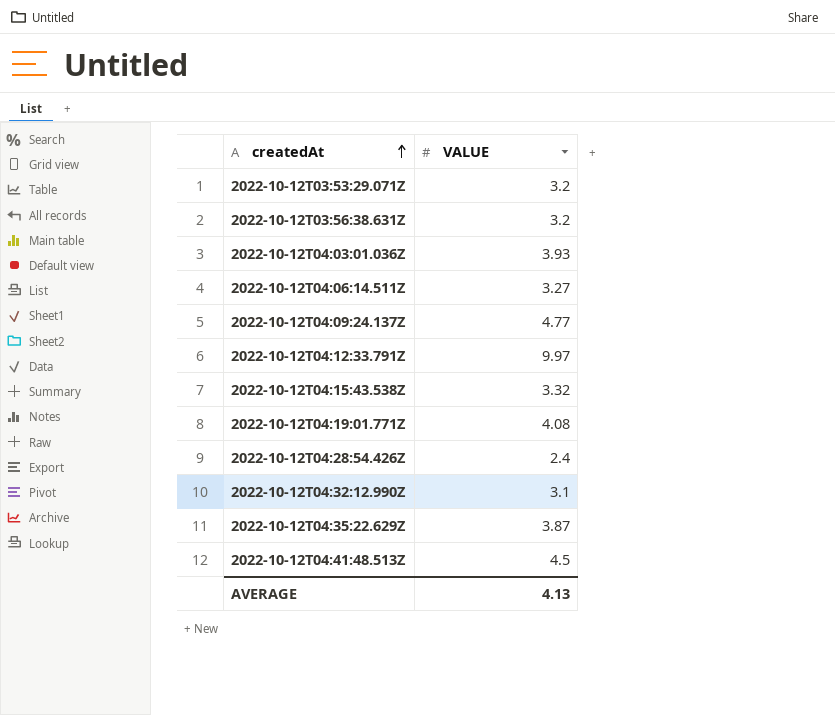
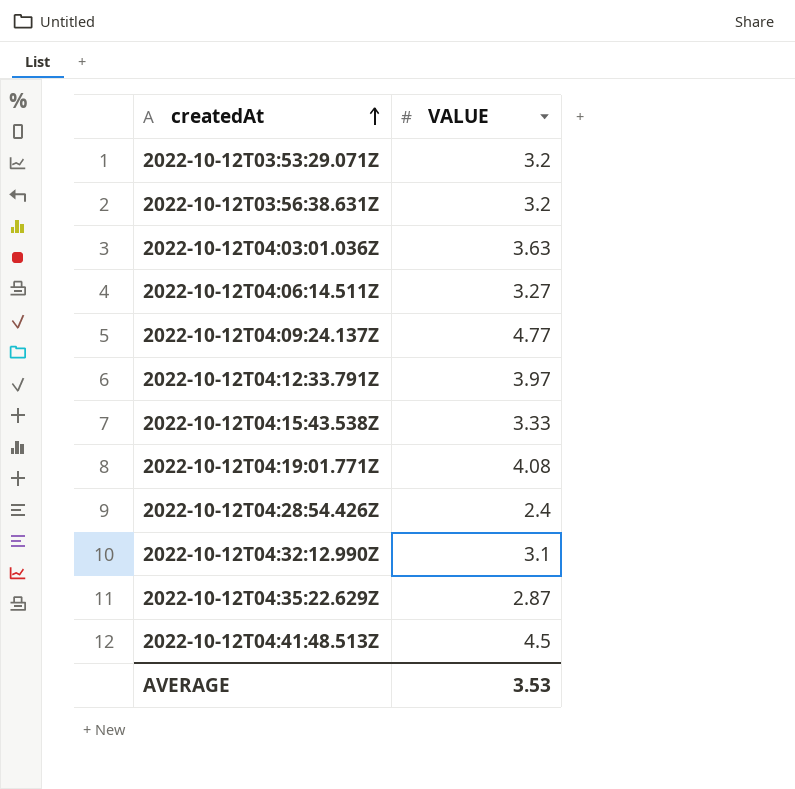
2022-10-12T04:03:01.036Z | VALUE: 3.93 -> 3.63
2022-10-12T04:12:33.791Z | VALUE: 9.97 -> 3.97
2022-10-12T04:15:43.538Z | VALUE: 3.32 -> 3.33
2022-10-12T04:35:22.629Z | VALUE: 3.87 -> 2.87
AVERAGE | VALUE: 4.13 -> 3.53

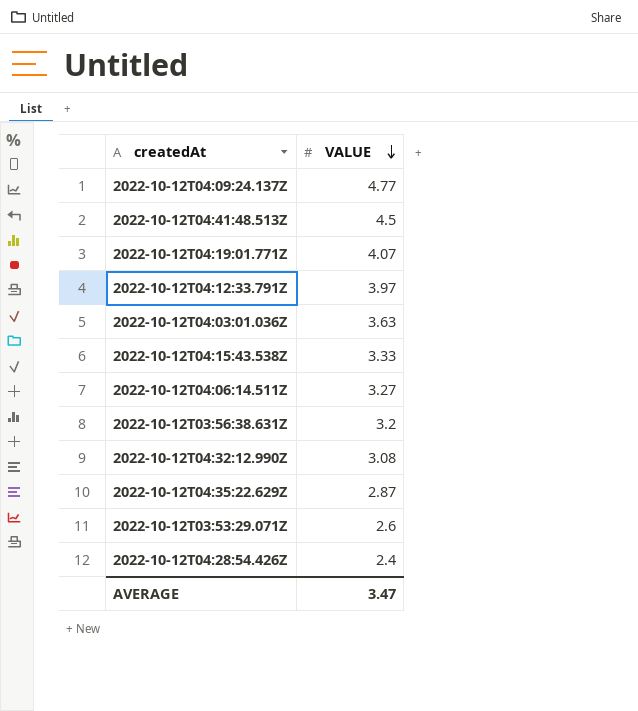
row order: createdAt ascending -> VALUE descending
2022-10-12T04:19:01.771Z | VALUE: 4.08 -> 4.07
2022-10-12T04:32:12.990Z | VALUE: 3.1 -> 3.08
2022-10-12T03:53:29.071Z | VALUE: 3.2 -> 2.6
AVERAGE | VALUE: 3.53 -> 3.47

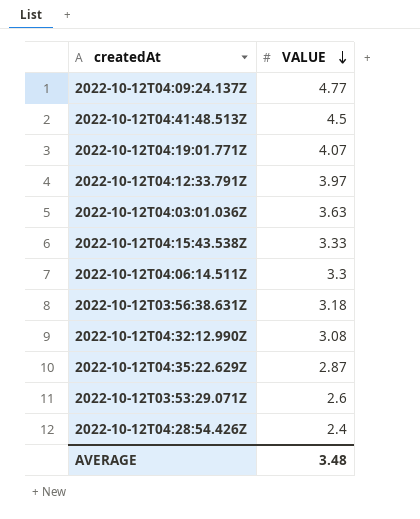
2022-10-12T04:06:14.511Z | VALUE: 3.27 -> 3.3
2022-10-12T03:56:38.631Z | VALUE: 3.2 -> 3.18
AVERAGE | VALUE: 3.47 -> 3.48

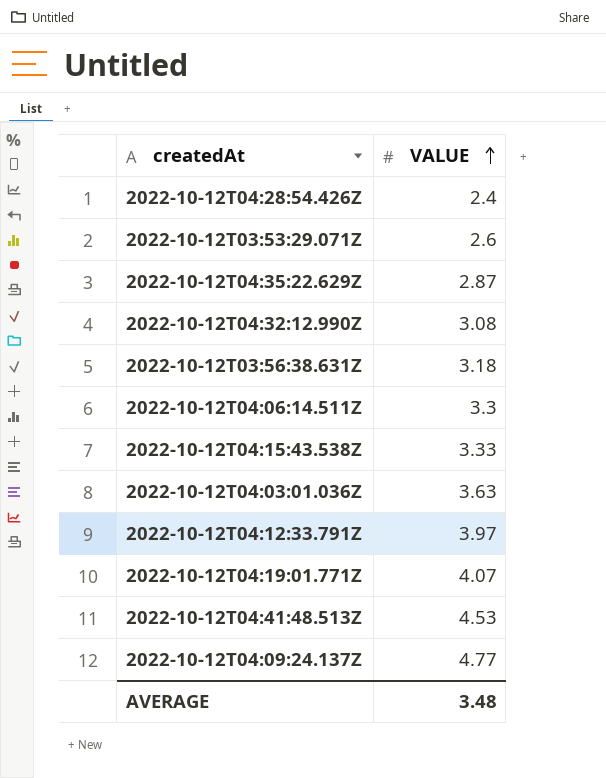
row order: VALUE descending -> VALUE ascending
2022-10-12T04:41:48.513Z | VALUE: 4.5 -> 4.53

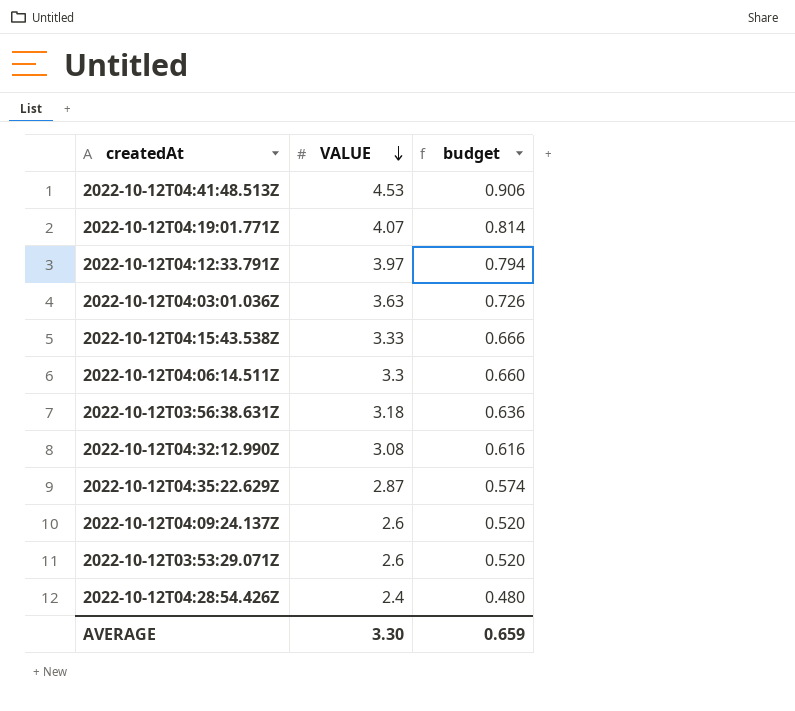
row order: VALUE ascending -> VALUE descending
column budget | formula: none -> [VALUE] * 0.2
2022-10-12T04:09:24.137Z | VALUE: 4.77 -> 2.6
AVERAGE | VALUE: 3.48 -> 3.30

